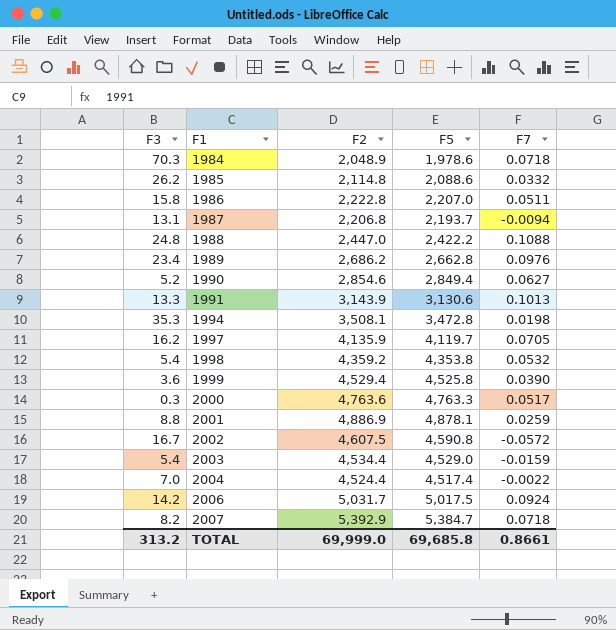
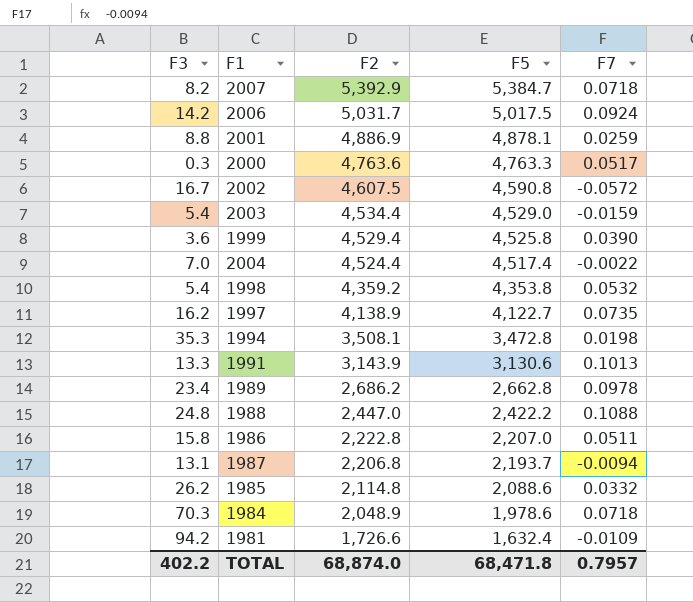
row order: F1 ascending -> F2 descending
row 1990: 5.2 | 2,854.6 | 2,849.4 | 0.0627 -> none
1997 | F2: 4,135.9 -> 4,138.9
1997 | F5: 4,119.7 -> 4,122.7
1997 | F7: 0.0705 -> 0.0735
1989 | F7: 0.0976 -> 0.0978
row 1981: none -> 94.2 | 1,726.6 | 1,632.4 | -0.0109
TOTAL | F3: 313.2 -> 402.2
TOTAL | F2: 69,999.0 -> 68,874.0
TOTAL | F5: 69,685.8 -> 68,471.8
TOTAL | F7: 0.8661 -> 0.7957

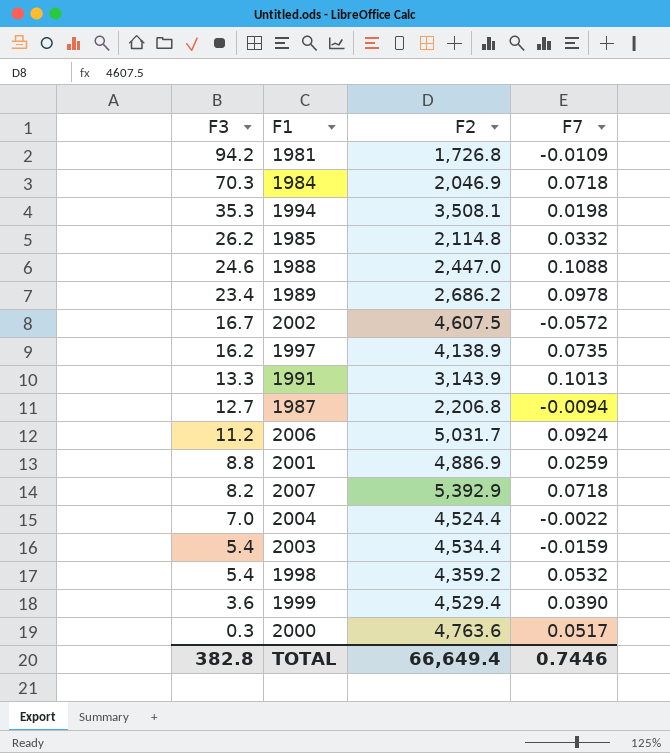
row order: F2 descending -> F3 descending
column F5 | formula: [F2] - [F3] -> none
row 1986: 15.8 | 2,222.8 | 2,207.0 | 0.0511 -> none
1981 | F2: 1,726.6 -> 1,726.8
1984 | F2: 2,048.9 -> 2,046.9
1988 | F3: 24.8 -> 24.6
1987 | F3: 13.1 -> 12.7
2006 | F3: 14.2 -> 11.2
TOTAL | F3: 402.2 -> 382.8
TOTAL | F2: 68,874.0 -> 66,649.4
TOTAL | F7: 0.7957 -> 0.7446

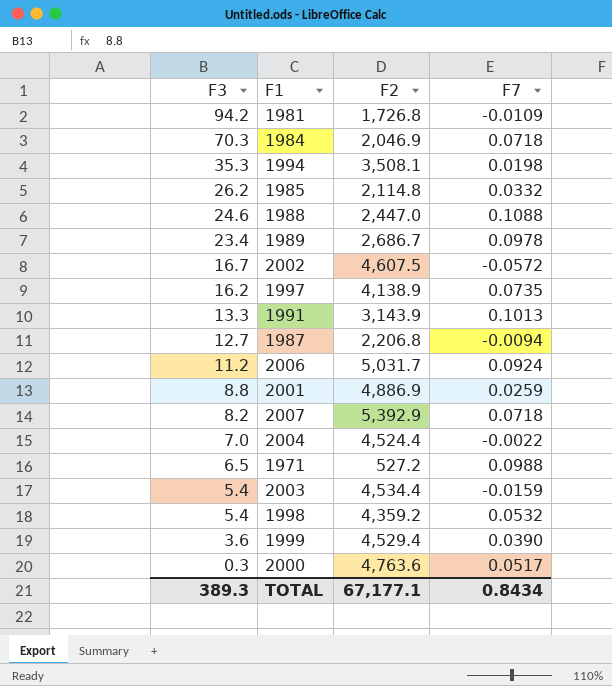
1989 | F2: 2,686.2 -> 2,686.7
row 1971: none -> 6.5 | 527.2 | 0.0988
TOTAL | F3: 382.8 -> 389.3
TOTAL | F2: 66,649.4 -> 67,177.1
TOTAL | F7: 0.7446 -> 0.8434

